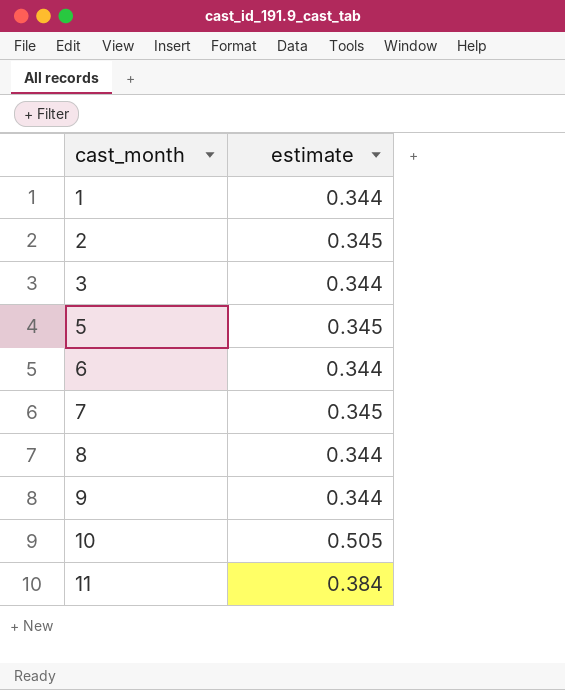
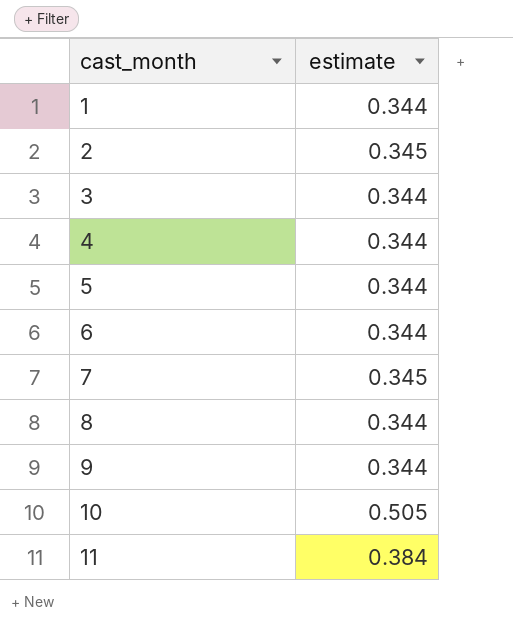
row 4: none -> 0.344
5 | estimate: 0.345 -> 0.344

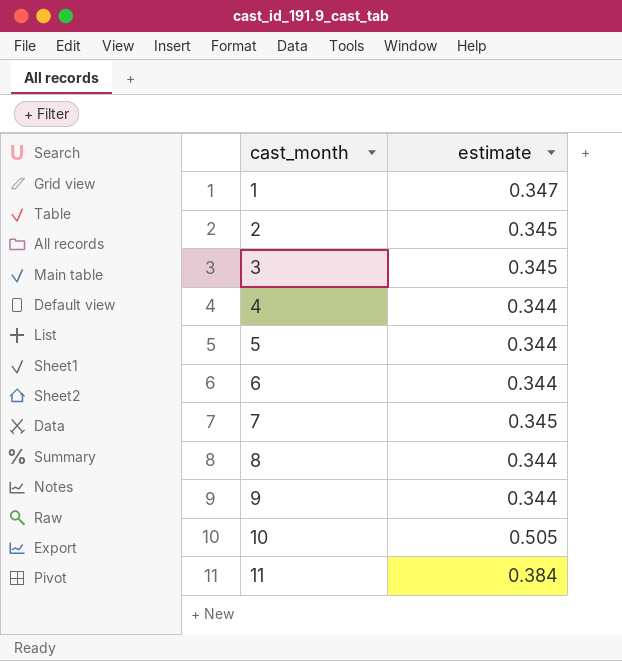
1 | estimate: 0.344 -> 0.347
3 | estimate: 0.344 -> 0.345

